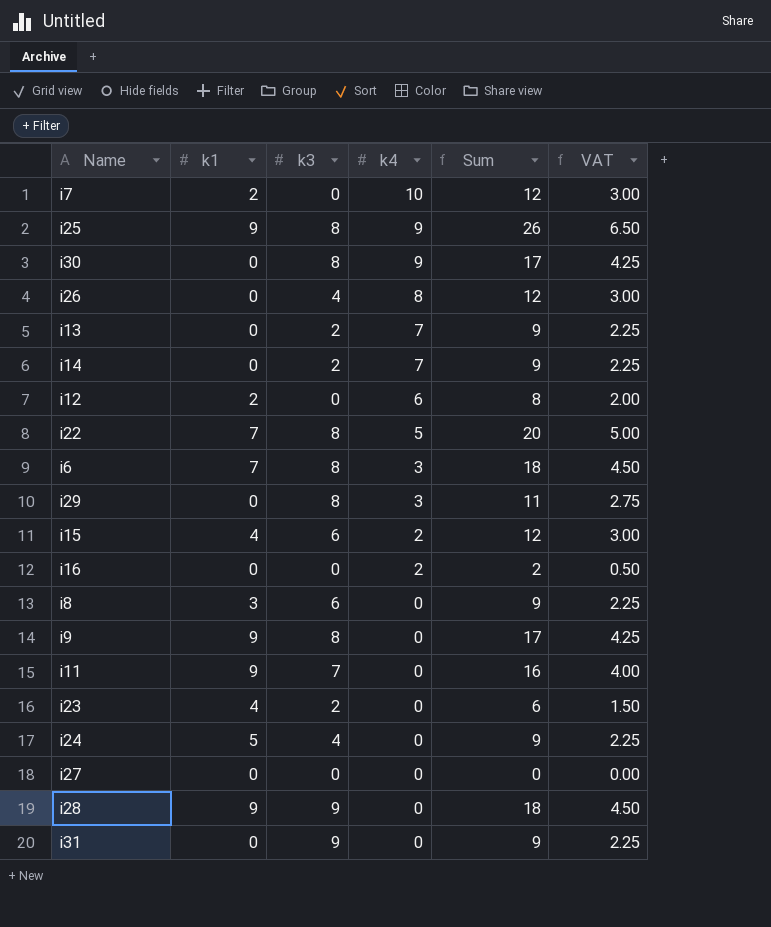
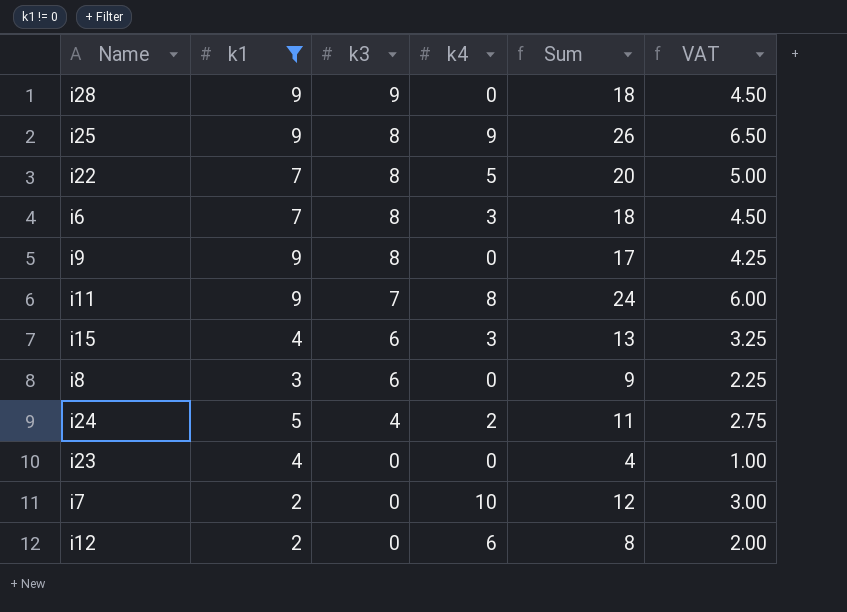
filter: none -> k1 != 0
row order: k4 descending -> k3 descending
i11 | k4: 0 -> 8
i11 | Sum: 16 -> 24
i11 | VAT: 4.00 -> 6.00
i15 | k4: 2 -> 3
i15 | Sum: 12 -> 13
i15 | VAT: 3.00 -> 3.25
i24 | k4: 0 -> 2
i24 | Sum: 9 -> 11
i24 | VAT: 2.25 -> 2.75
i23 | k3: 2 -> 0
i23 | Sum: 6 -> 4
i23 | VAT: 1.50 -> 1.00

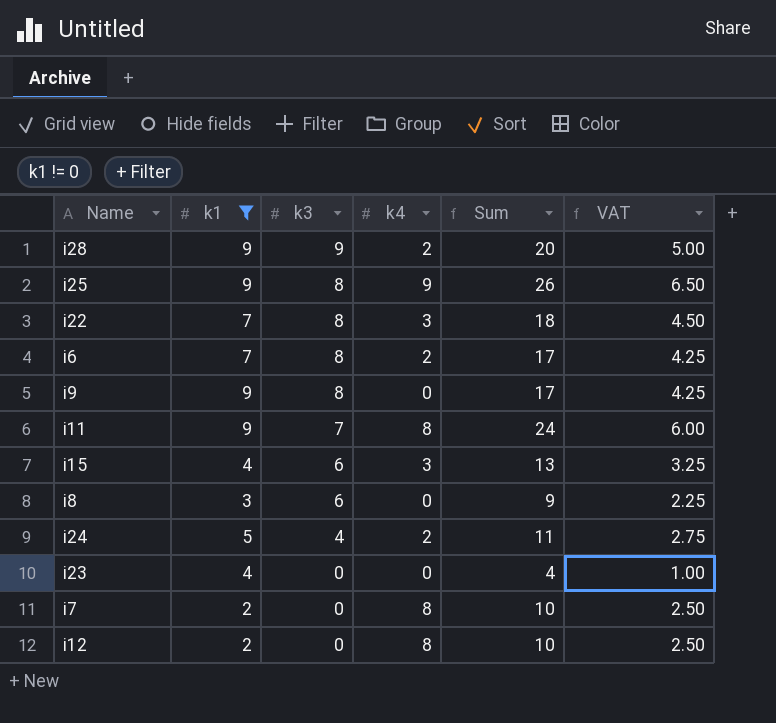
i28 | k4: 0 -> 2
i28 | Sum: 18 -> 20
i28 | VAT: 4.50 -> 5.00
i22 | k4: 5 -> 3
i22 | Sum: 20 -> 18
i22 | VAT: 5.00 -> 4.50
i6 | k4: 3 -> 2
i6 | Sum: 18 -> 17
i6 | VAT: 4.50 -> 4.25
i7 | k4: 10 -> 8
i7 | Sum: 12 -> 10
i7 | VAT: 3.00 -> 2.50
i12 | k4: 6 -> 8
i12 | Sum: 8 -> 10
i12 | VAT: 2.00 -> 2.50

